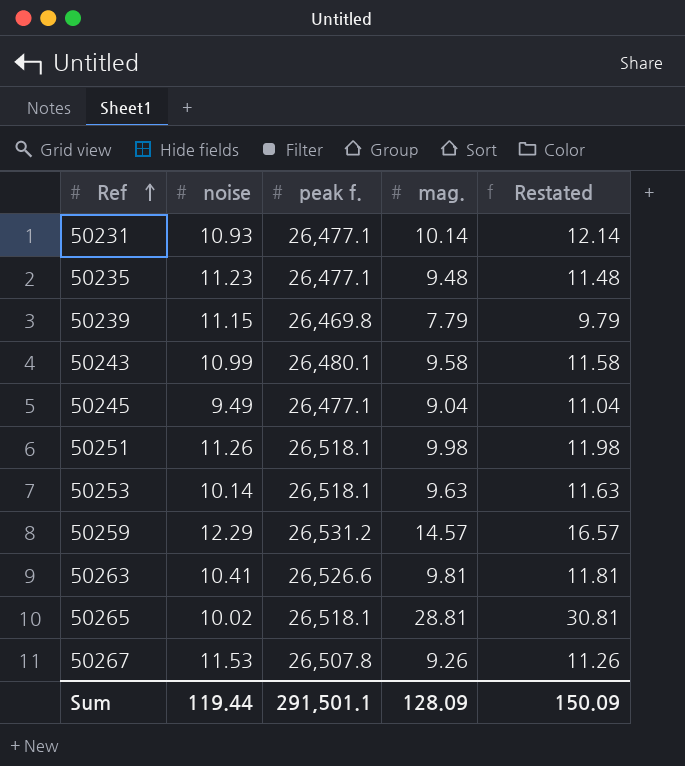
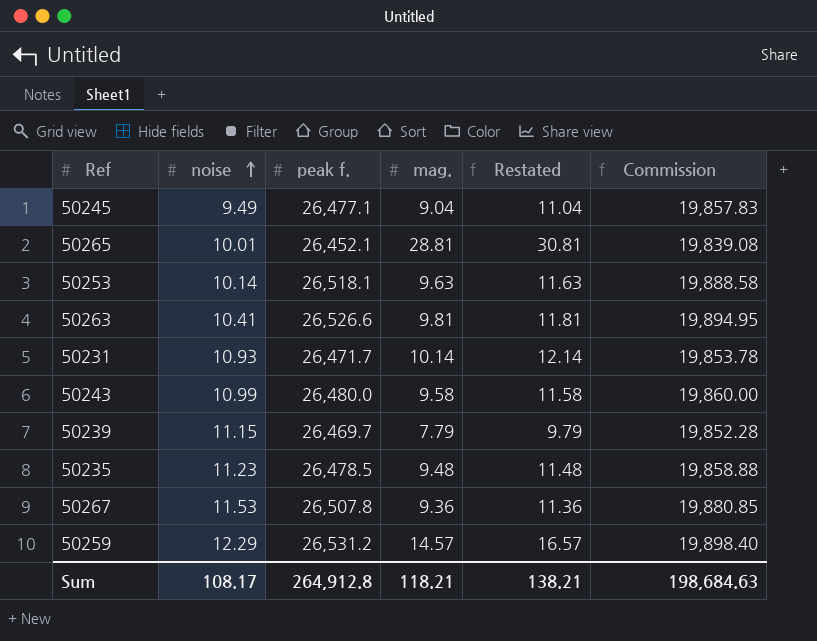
row order: Ref ascending -> noise ascending
column Commission | formula: none -> [peak f.] * 0.75
row 50251: 11.26 | 26,518.1 | 9.98 | 11.98 -> none
50265 | noise: 10.02 -> 10.01
50265 | peak f.: 26,518.1 -> 26,452.1
50231 | peak f.: 26,477.1 -> 26,471.7
50243 | peak f.: 26,480.1 -> 26,480.0
50239 | peak f.: 26,469.8 -> 26,469.7
50235 | peak f.: 26,477.1 -> 26,478.5
50267 | mag.: 9.26 -> 9.36
50267 | Restated: 11.26 -> 11.36
Sum | noise: 119.44 -> 108.17
Sum | peak f.: 291,501.1 -> 264,912.8
Sum | mag.: 128.09 -> 118.21
Sum | Restated: 150.09 -> 138.21

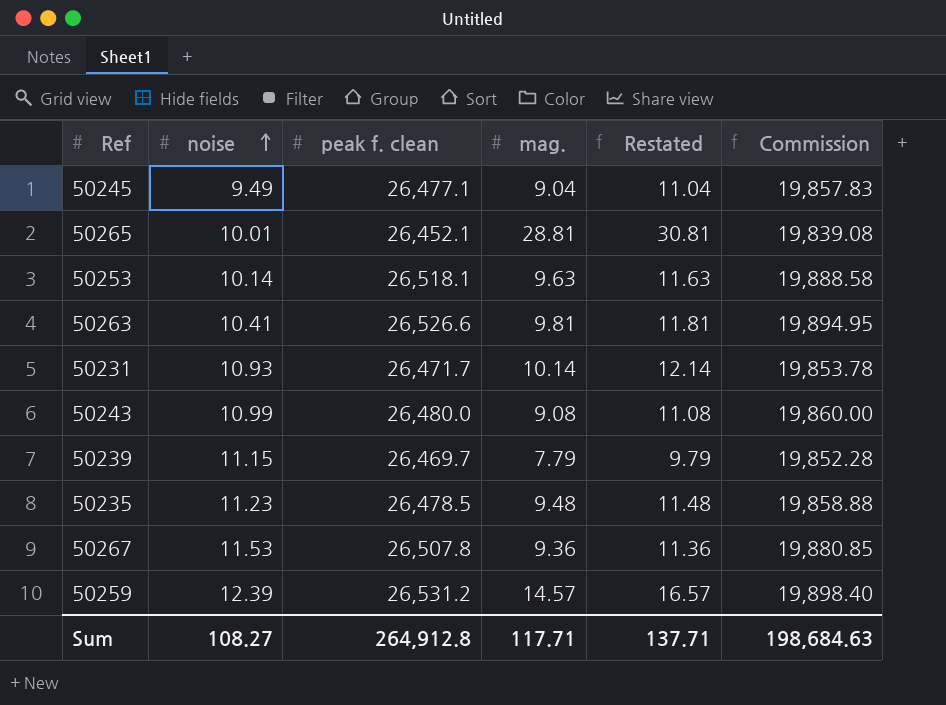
column name: peak f. -> peak f. clean
50243 | mag.: 9.58 -> 9.08
50243 | Restated: 11.58 -> 11.08
50259 | noise: 12.29 -> 12.39
Sum | noise: 108.17 -> 108.27
Sum | mag.: 118.21 -> 117.71
Sum | Restated: 138.21 -> 137.71

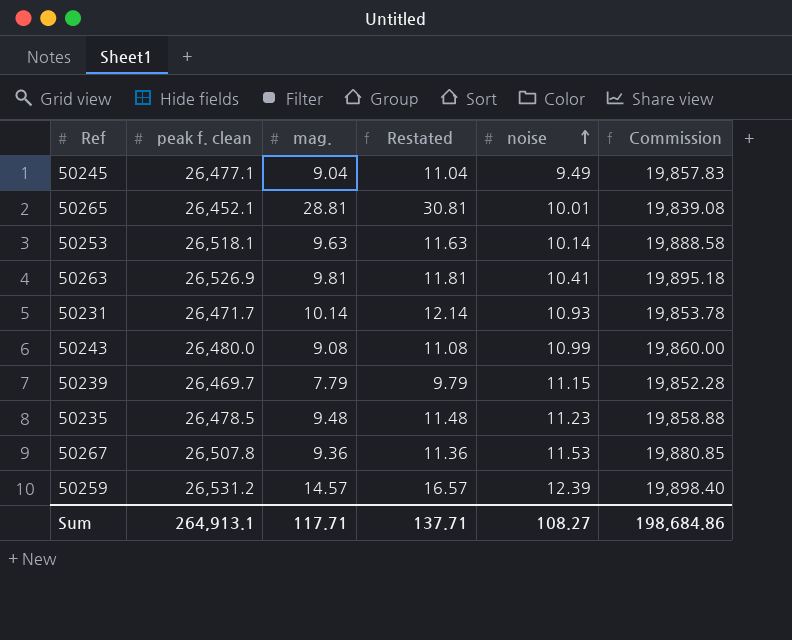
column noise | position: 2 -> 5
50263 | peak f. clean: 26,526.6 -> 26,526.9
50263 | Commission: 19,894.95 -> 19,895.18
Sum | peak f. clean: 264,912.8 -> 264,913.1
Sum | Commission: 198,684.63 -> 198,684.86

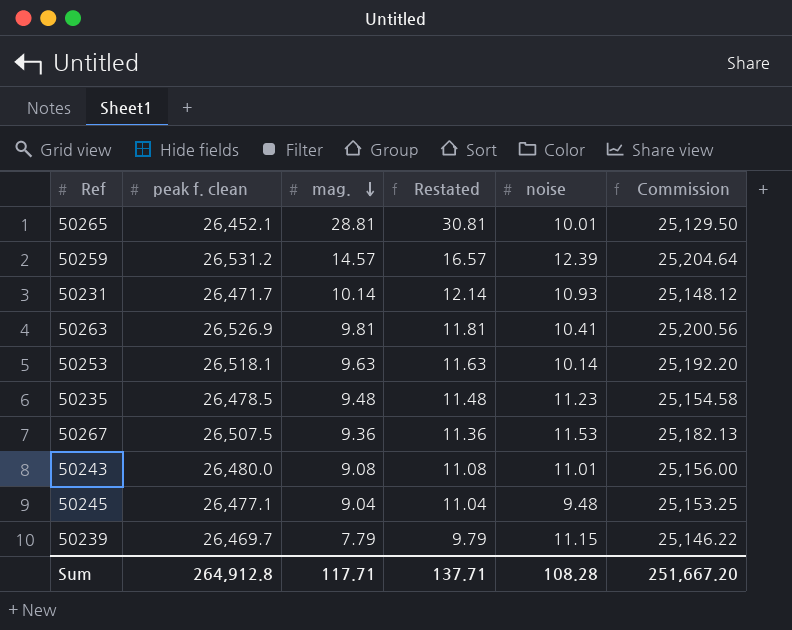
row order: noise ascending -> mag. descending
column Commission | formula: [peak f. clean] * 0.75 -> [peak f. clean] * 0.95
50267 | peak f. clean: 26,507.8 -> 26,507.5
50243 | noise: 10.99 -> 11.01
50245 | noise: 9.49 -> 9.48
Sum | peak f. clean: 264,913.1 -> 264,912.8
Sum | noise: 108.27 -> 108.28
Sum | Commission: 198,684.86 -> 251,667.20

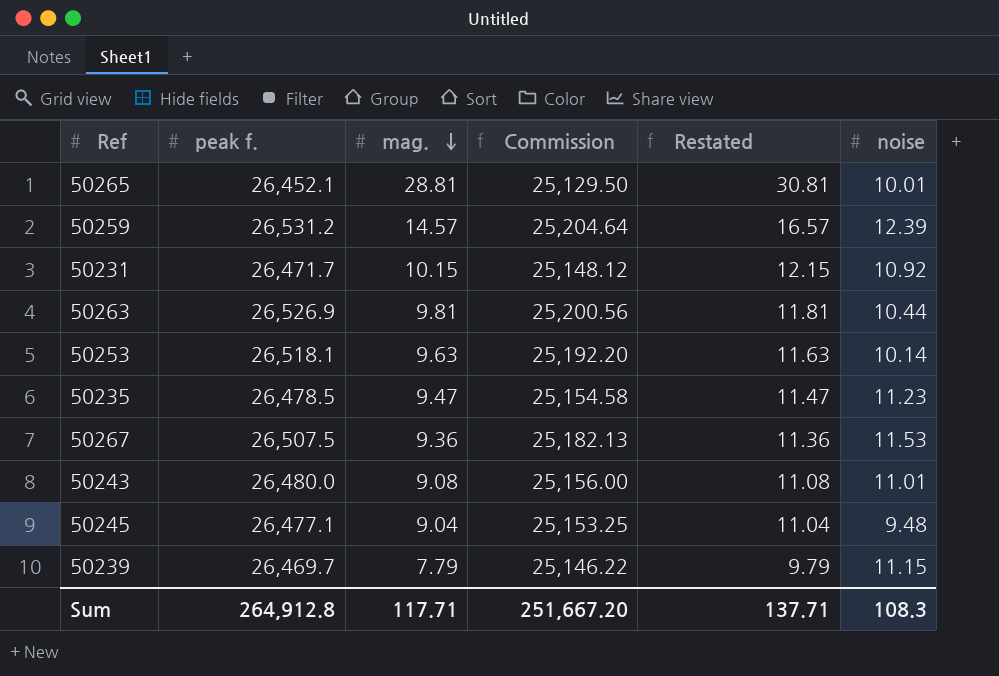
column name: peak f. clean -> peak f.
column Commission | position: 6 -> 4
50231 | mag.: 10.14 -> 10.15
50231 | Restated: 12.14 -> 12.15
50231 | noise: 10.93 -> 10.92
50263 | noise: 10.41 -> 10.44
50235 | mag.: 9.48 -> 9.47
50235 | Restated: 11.48 -> 11.47
Sum | noise: 108.28 -> 108.3

